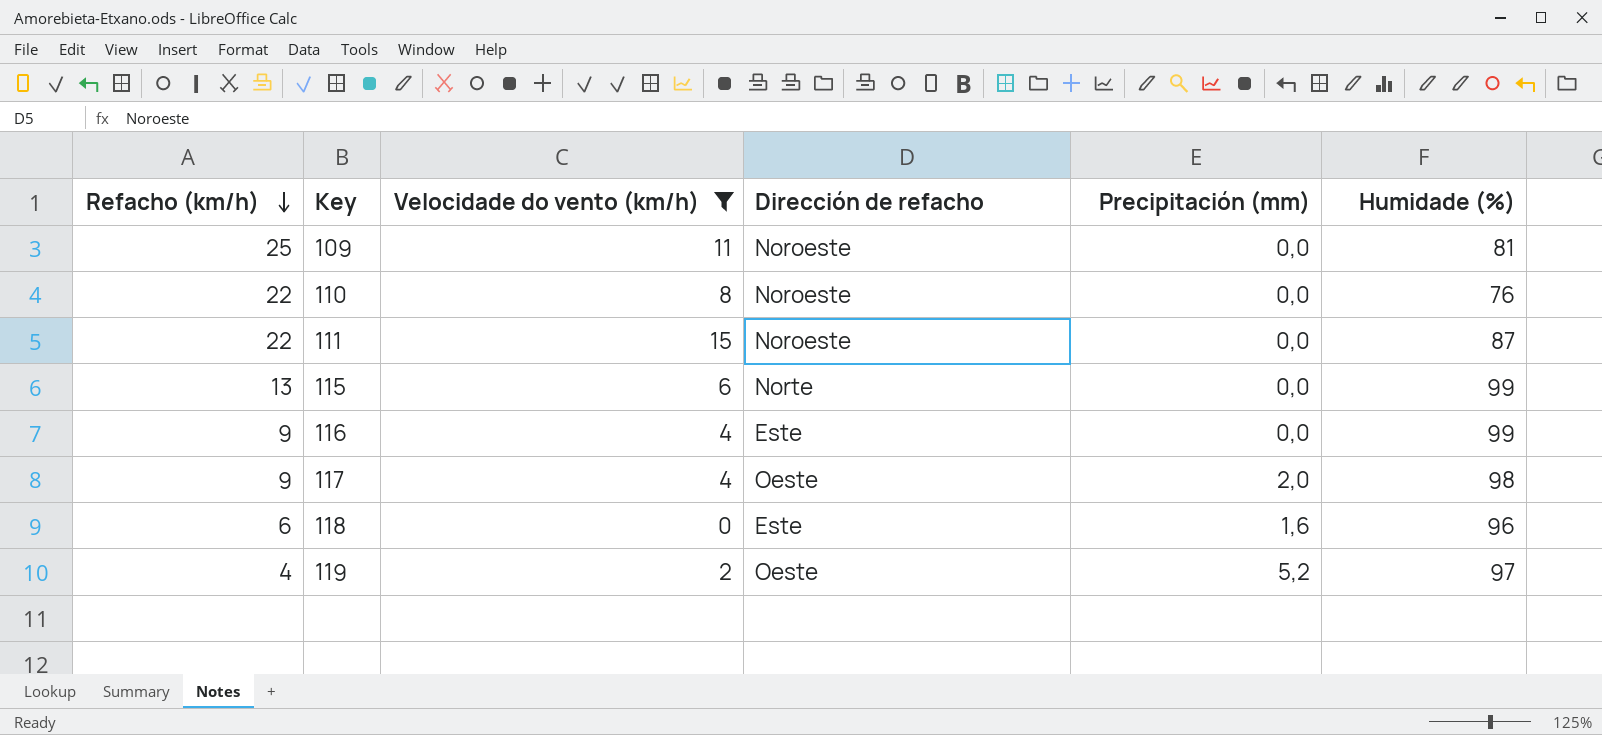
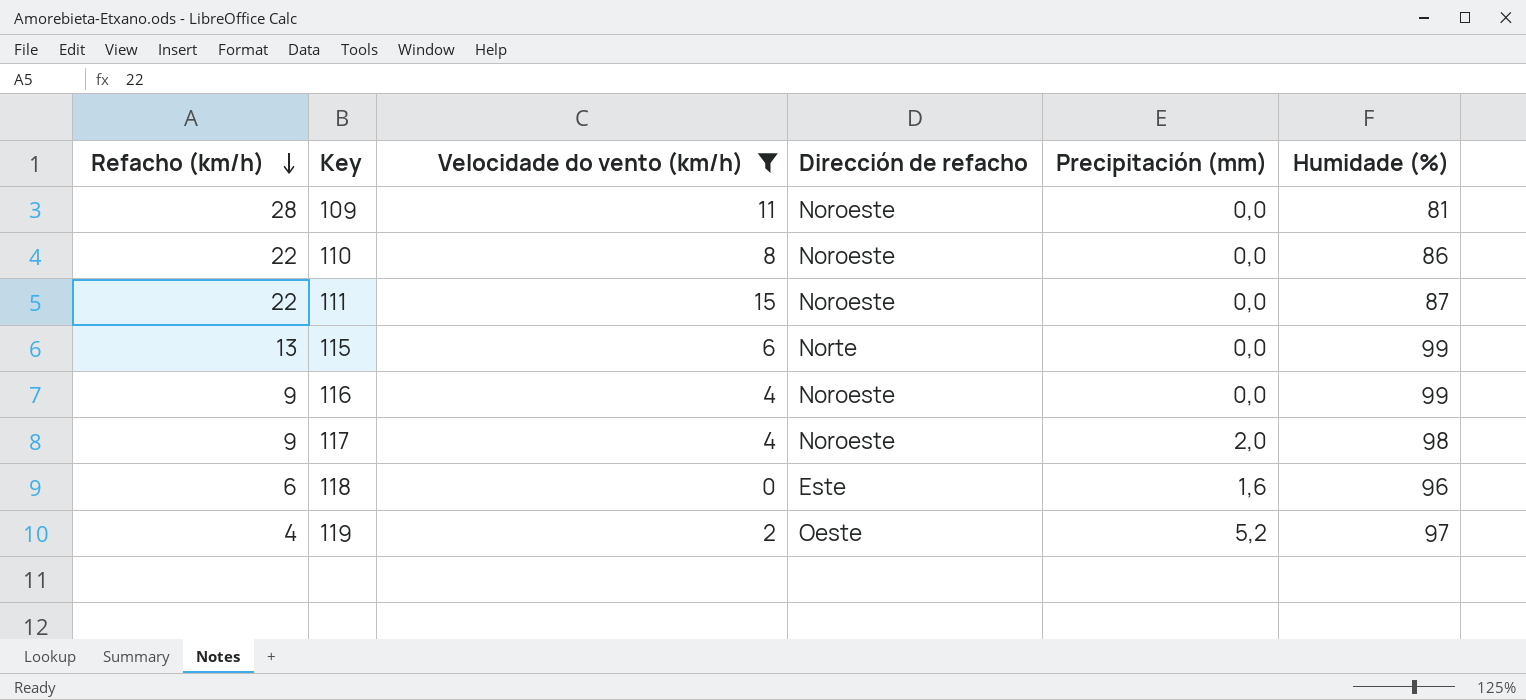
109 | Refacho (km/h): 25 -> 28
110 | Humidade (%): 76 -> 86
116 | Dirección de refacho: Este -> Noroeste
117 | Dirección de refacho: Oeste -> Noroeste

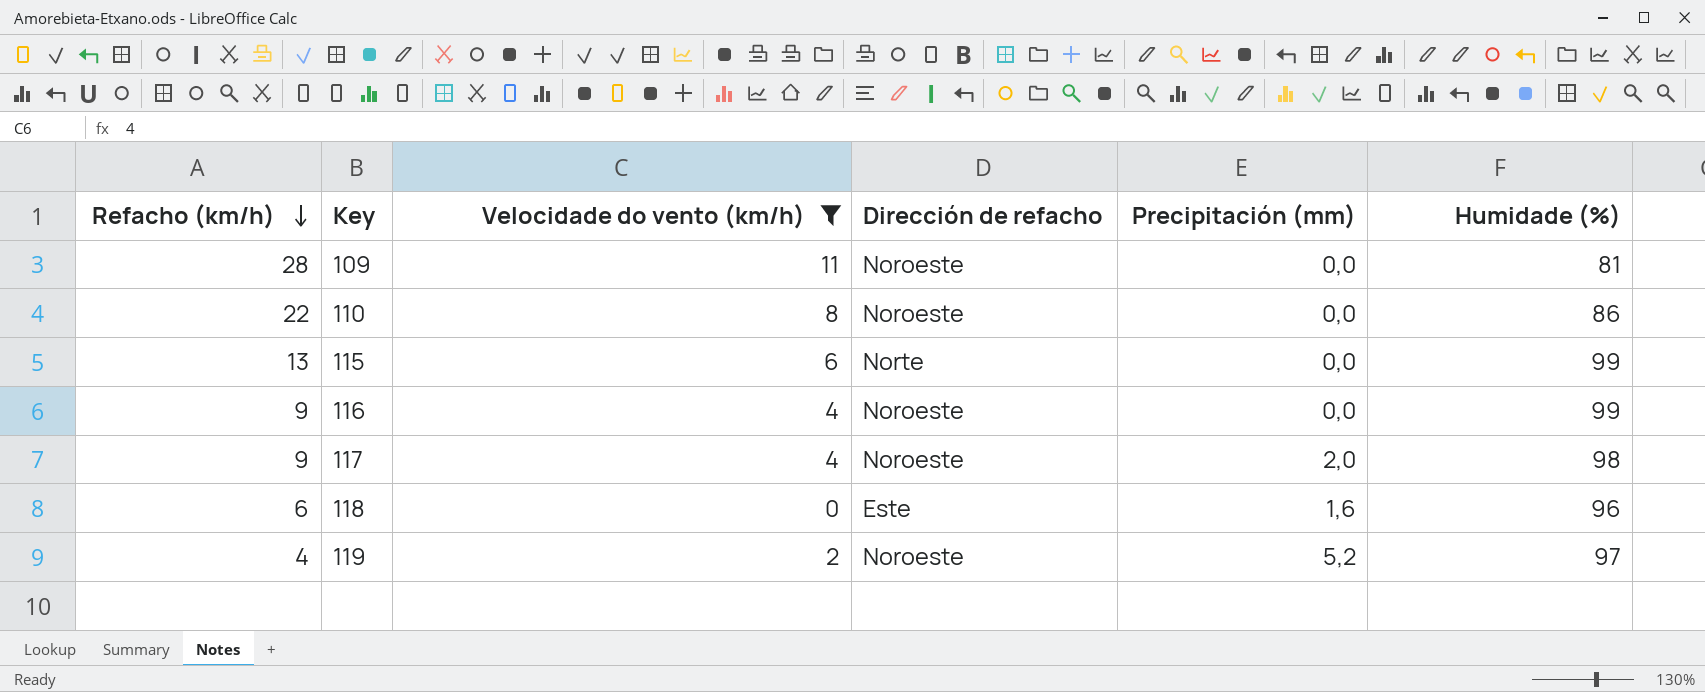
row 111: 22 | 15 | Noroeste | 0,0 | 87 -> none
119 | Dirección de refacho: Oeste -> Noroeste

